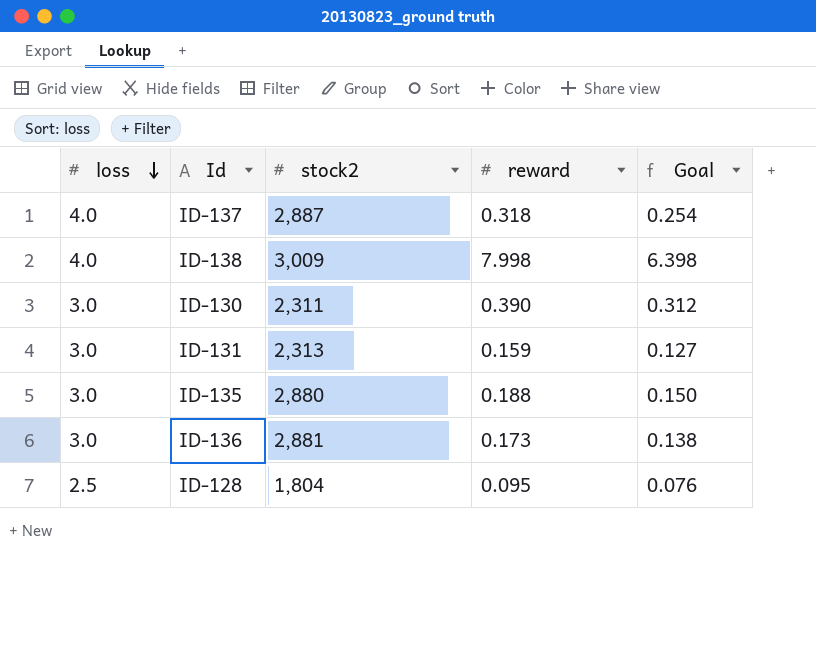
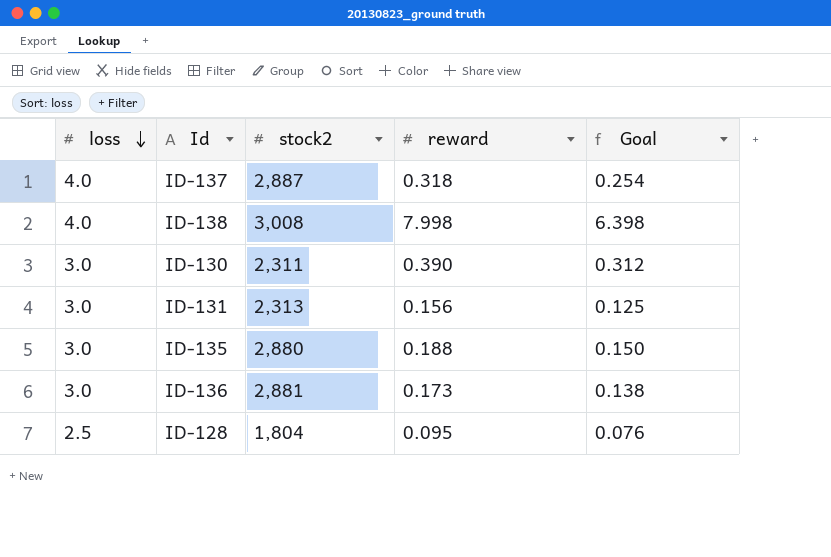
ID-138 | stock2: 3,009 -> 3,008
ID-131 | reward: 0.159 -> 0.156
ID-131 | Goal: 0.127 -> 0.125

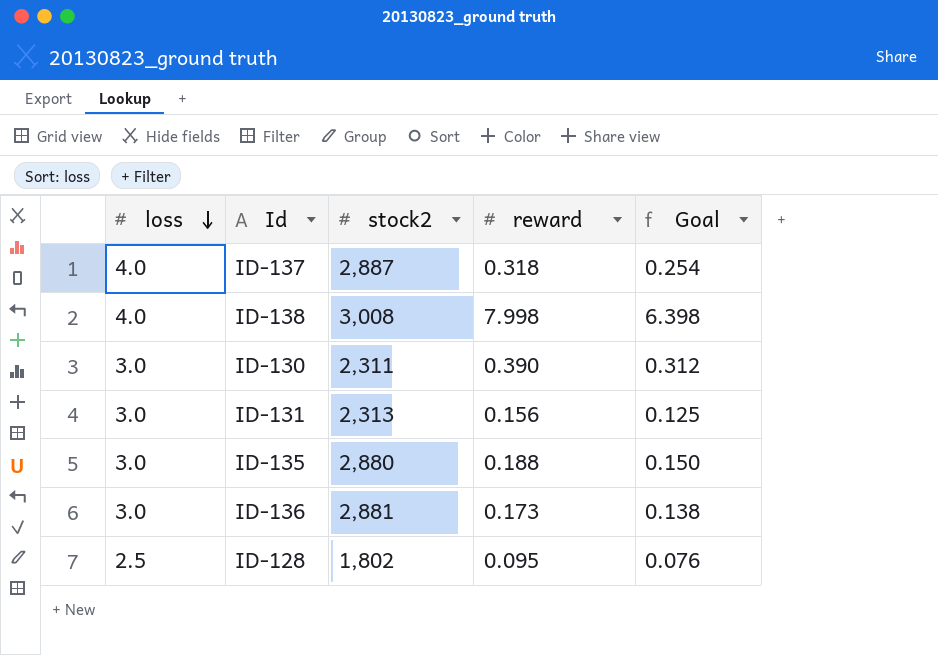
ID-128 | stock2: 1,804 -> 1,802

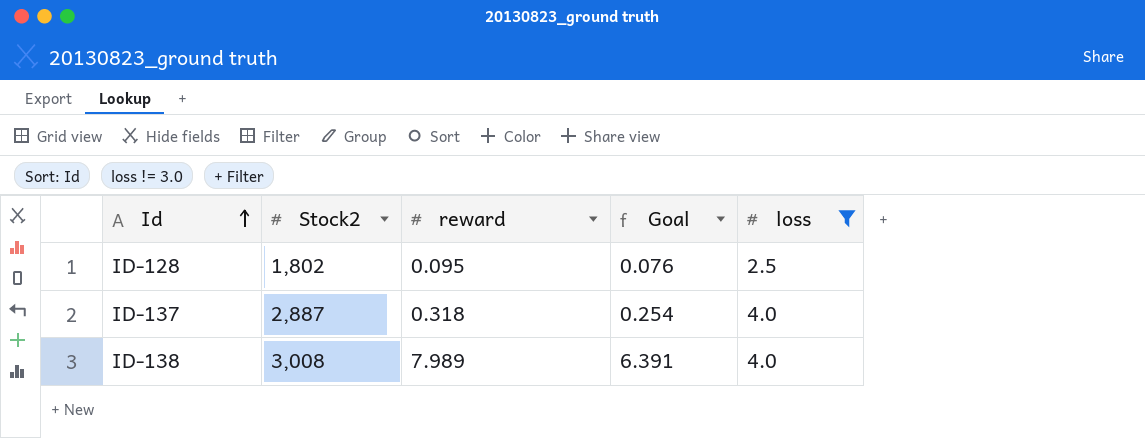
filter: none -> loss != 3.0
row order: loss descending -> Id ascending
column name: stock2 -> Stock2
column loss | position: 1 -> 5
ID-138 | reward: 7.998 -> 7.989
ID-138 | Goal: 6.398 -> 6.391

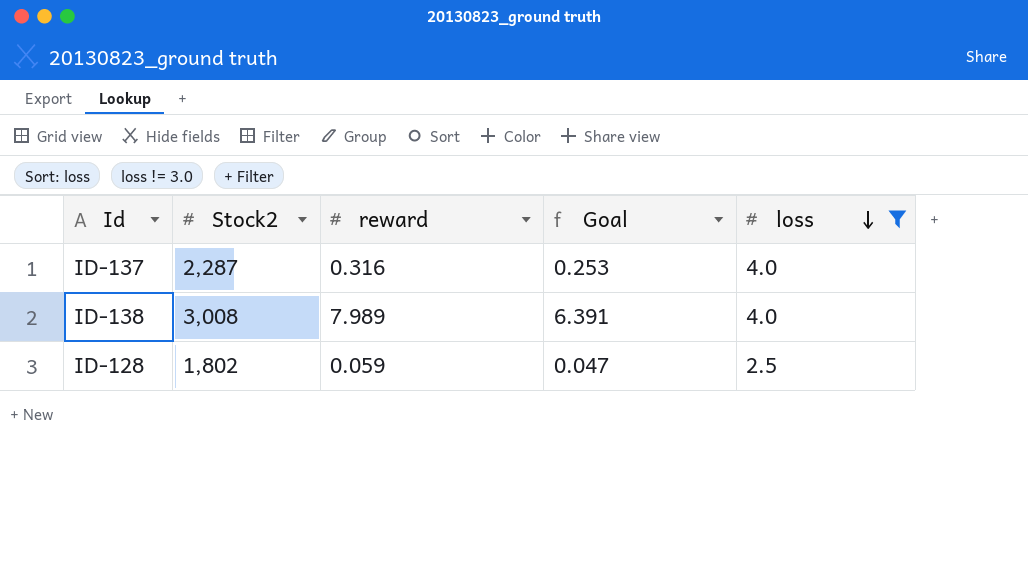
row order: Id ascending -> loss descending
ID-137 | Stock2: 2,887 -> 2,287
ID-137 | reward: 0.318 -> 0.316
ID-137 | Goal: 0.254 -> 0.253
ID-128 | reward: 0.095 -> 0.059
ID-128 | Goal: 0.076 -> 0.047

